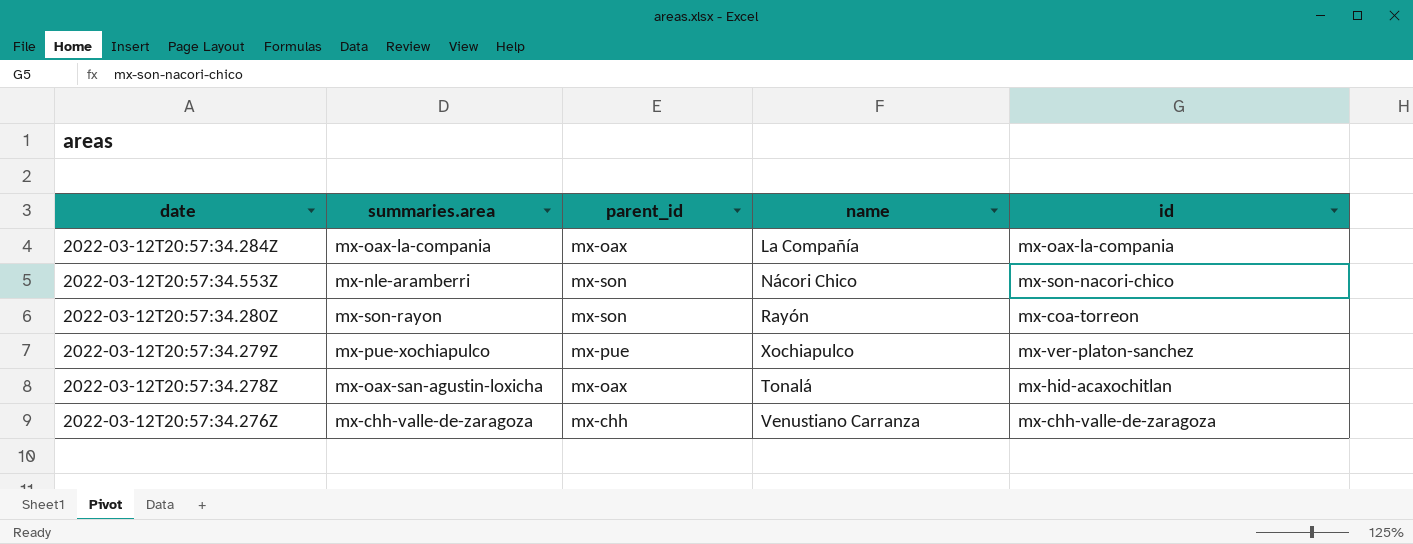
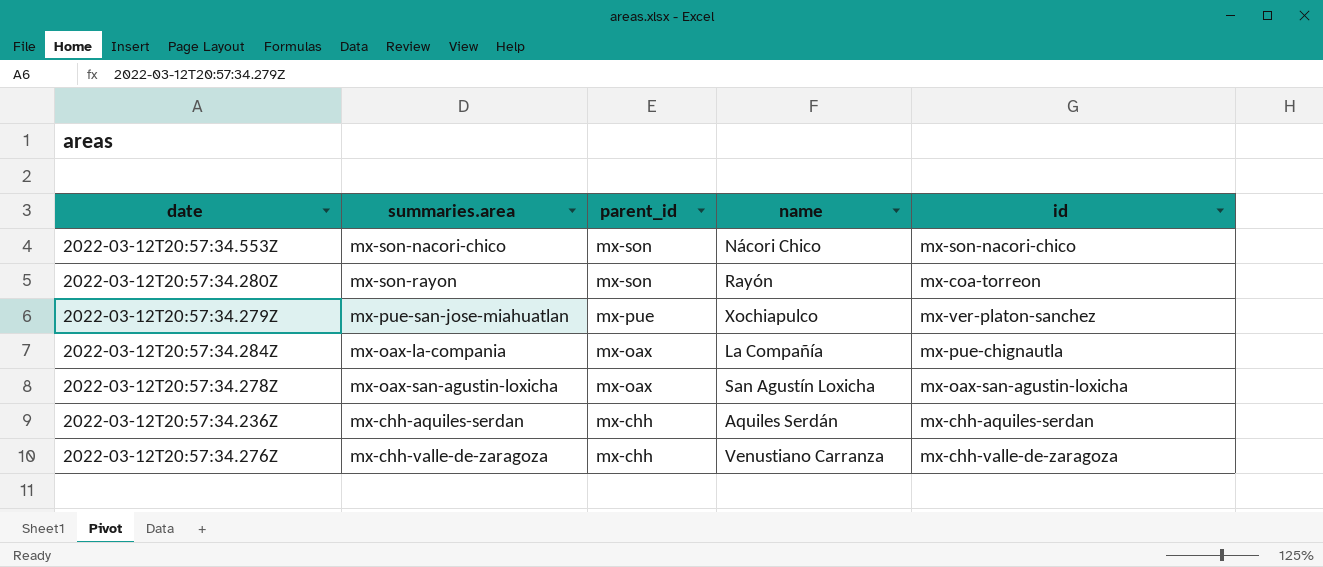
row order: none -> parent_id descending
2022-03-12T20:57:34.553Z | summaries.area: mx-nle-aramberri -> mx-son-nacori-chico
2022-03-12T20:57:34.279Z | summaries.area: mx-pue-xochiapulco -> mx-pue-san-jose-miahuatlan
2022-03-12T20:57:34.284Z | id: mx-oax-la-compania -> mx-pue-chignautla
2022-03-12T20:57:34.278Z | name: Tonalá -> San Agustín Loxicha
2022-03-12T20:57:34.278Z | id: mx-hid-acaxochitlan -> mx-oax-san-agustin-loxicha
row 2022-03-12T20:57:34.236Z: none -> mx-chh-aquiles-serdan | mx-chh | Aquiles Serdán | mx-chh-aquiles-serdan

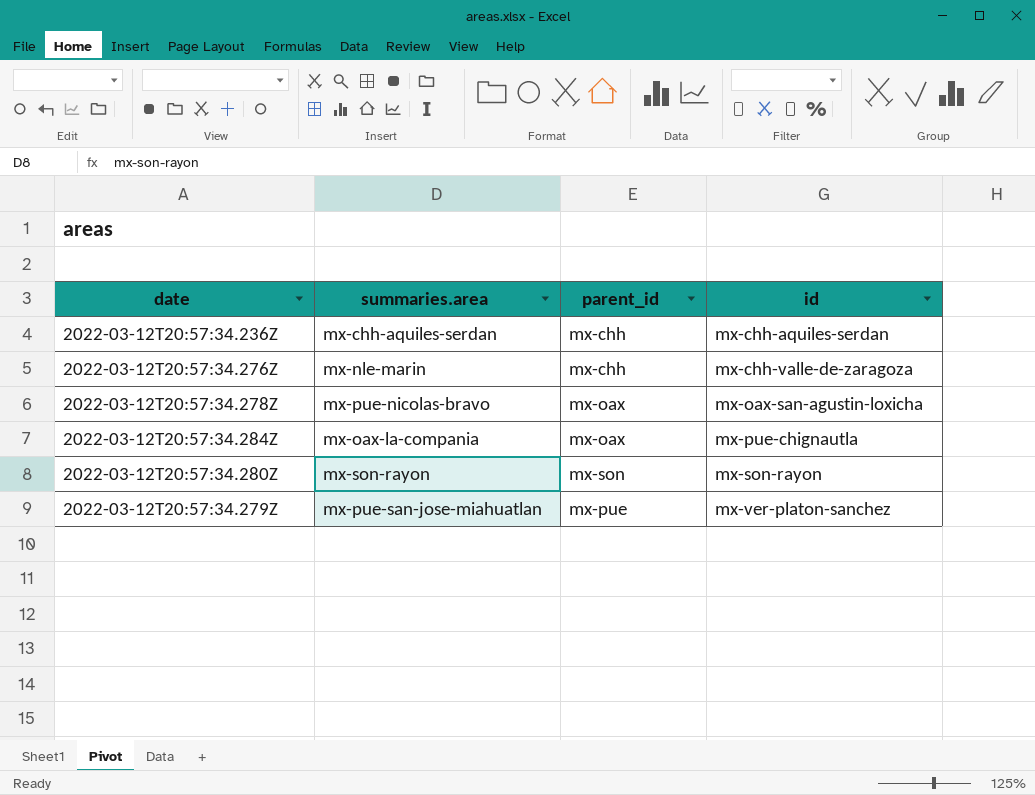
row order: parent_id descending -> id ascending
column name | position: 4 -> none
row 2022-03-12T20:57:34.553Z: mx-son-nacori-chico | mx-son | Nácori Chico | mx-son-nacori-chico -> none
2022-03-12T20:57:34.276Z | summaries.area: mx-chh-valle-de-zaragoza -> mx-nle-marin
2022-03-12T20:57:34.278Z | summaries.area: mx-oax-san-agustin-loxicha -> mx-pue-nicolas-bravo
2022-03-12T20:57:34.280Z | id: mx-coa-torreon -> mx-son-rayon

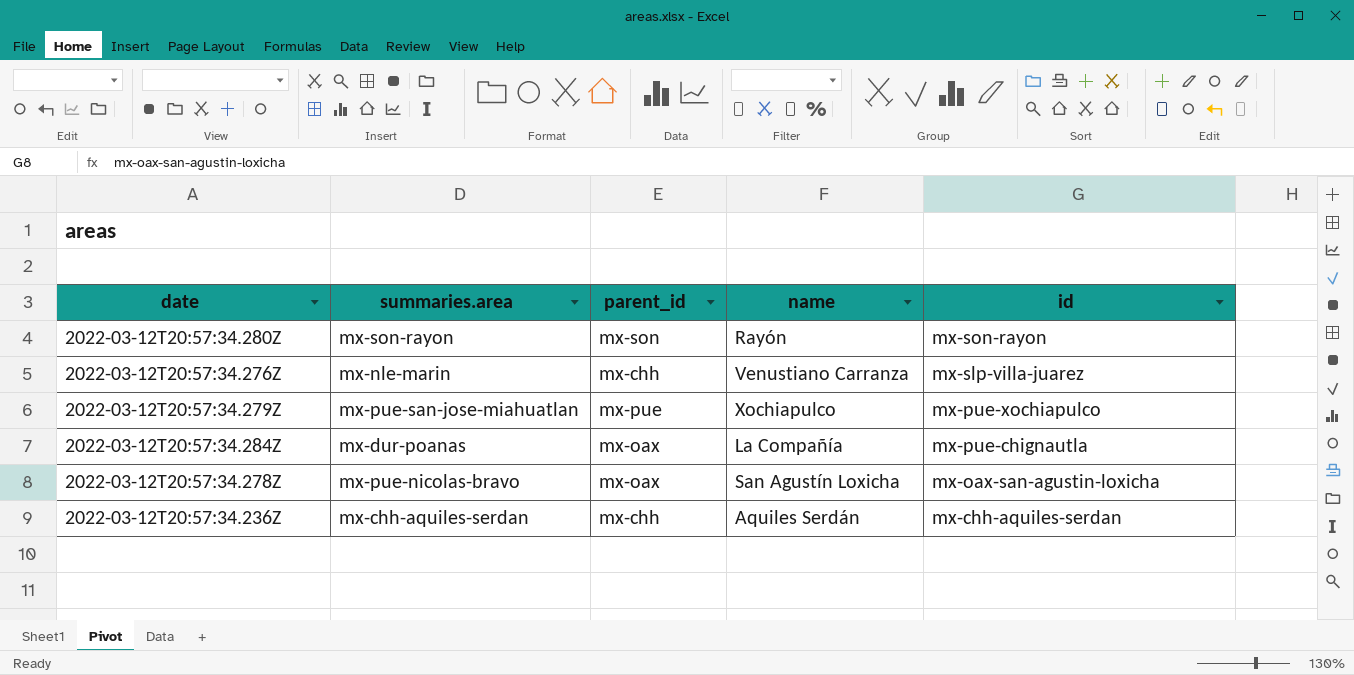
row order: id ascending -> id descending
column name | position: none -> 4
2022-03-12T20:57:34.276Z | id: mx-chh-valle-de-zaragoza -> mx-slp-villa-juarez
2022-03-12T20:57:34.279Z | id: mx-ver-platon-sanchez -> mx-pue-xochiapulco
2022-03-12T20:57:34.284Z | summaries.area: mx-oax-la-compania -> mx-dur-poanas

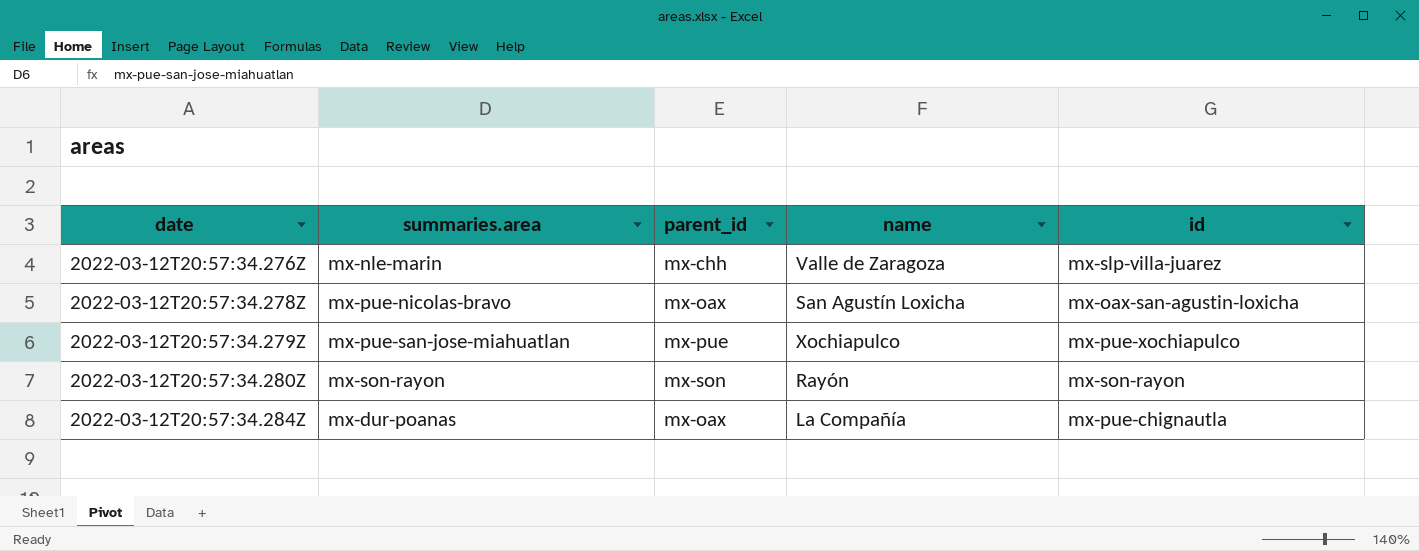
row order: id descending -> date ascending
row 2022-03-12T20:57:34.236Z: mx-chh-aquiles-serdan | mx-chh | Aquiles Serdán | mx-chh-aquiles-serdan -> none
2022-03-12T20:57:34.276Z | name: Venustiano Carranza -> Valle de Zaragoza

